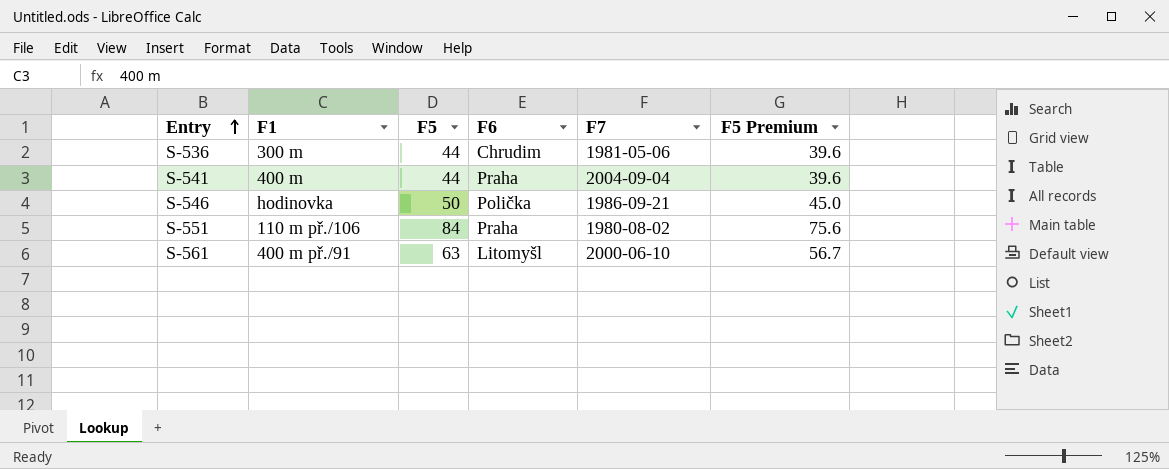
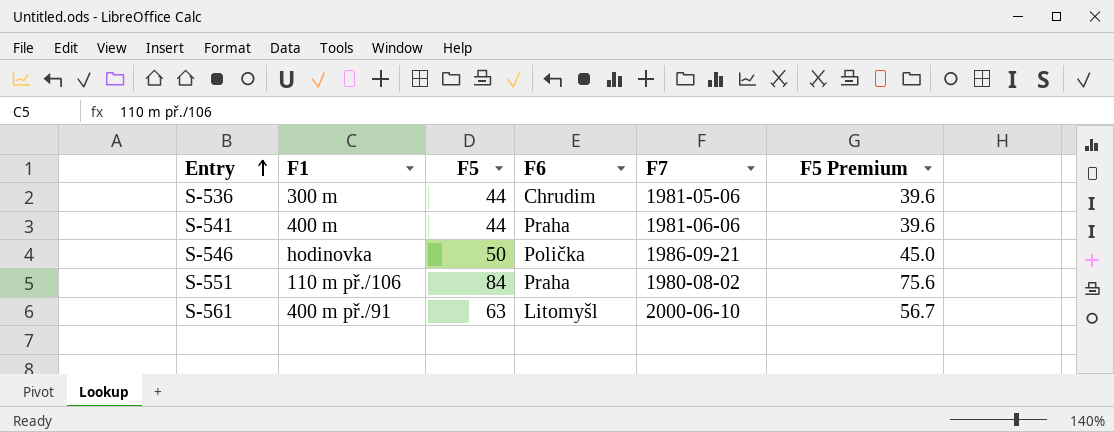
S-541 | F7: 2004-09-04 -> 1981-06-06

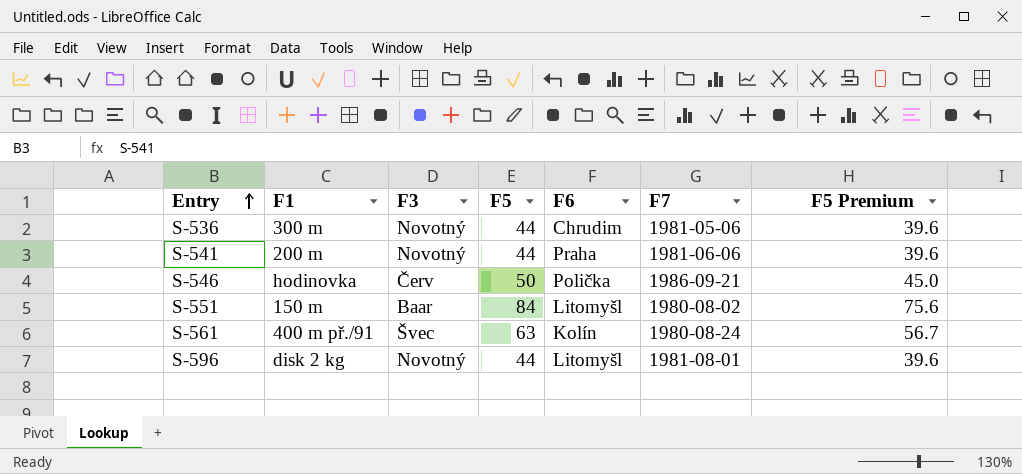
column F3 | position: none -> 3
S-541 | F1: 400 m -> 200 m
S-551 | F1: 110 m př./106 -> 150 m
S-551 | F6: Praha -> Litomyšl
S-561 | F6: Litomyšl -> Kolín
S-561 | F7: 2000-06-10 -> 1980-08-24
row S-596: none -> disk 2 kg | Novotný | 44 | Litomyšl | 1981-08-01 | 39.6

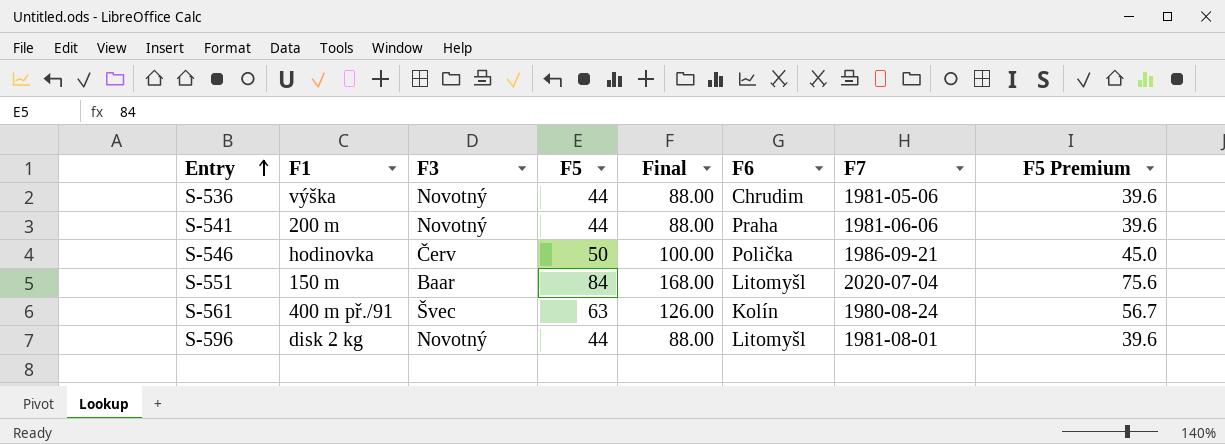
column Final | formula: none -> [F5] * 2
S-536 | F1: 300 m -> výška
S-551 | F7: 1980-08-02 -> 2020-07-04

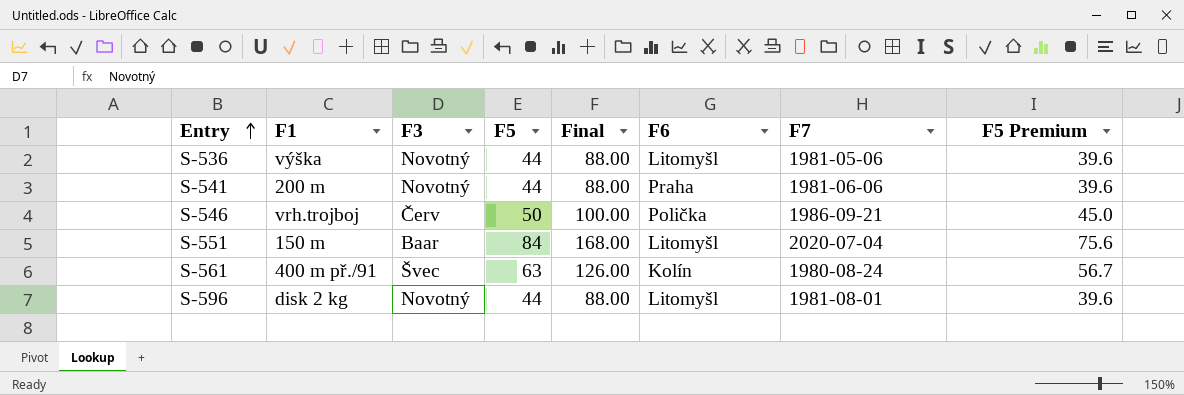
S-536 | F6: Chrudim -> Litomyšl
S-546 | F1: hodinovka -> vrh.trojboj

